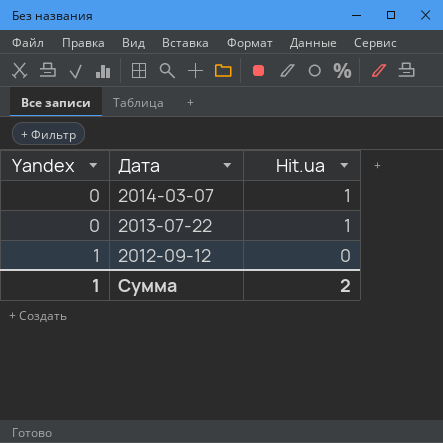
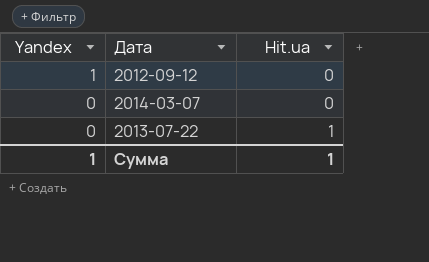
row order: Yandex ascending -> Yandex descending
2014-03-07 | Hit.ua: 1 -> 0
Сумма | Hit.ua: 2 -> 1

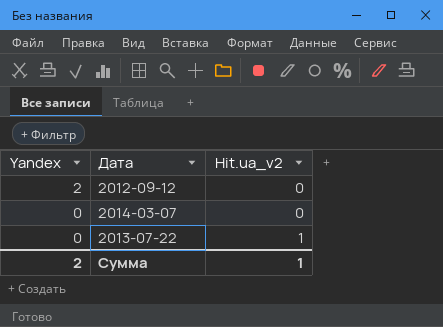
column name: Hit.ua -> Hit.ua_v2
2012-09-12 | Yandex: 1 -> 2
Сумма | Yandex: 1 -> 2

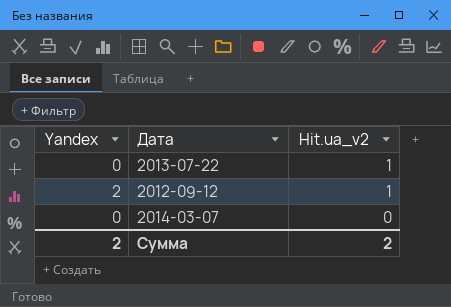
row order: Yandex descending -> Hit.ua_v2 descending
2012-09-12 | Hit.ua_v2: 0 -> 1
Сумма | Hit.ua_v2: 1 -> 2

